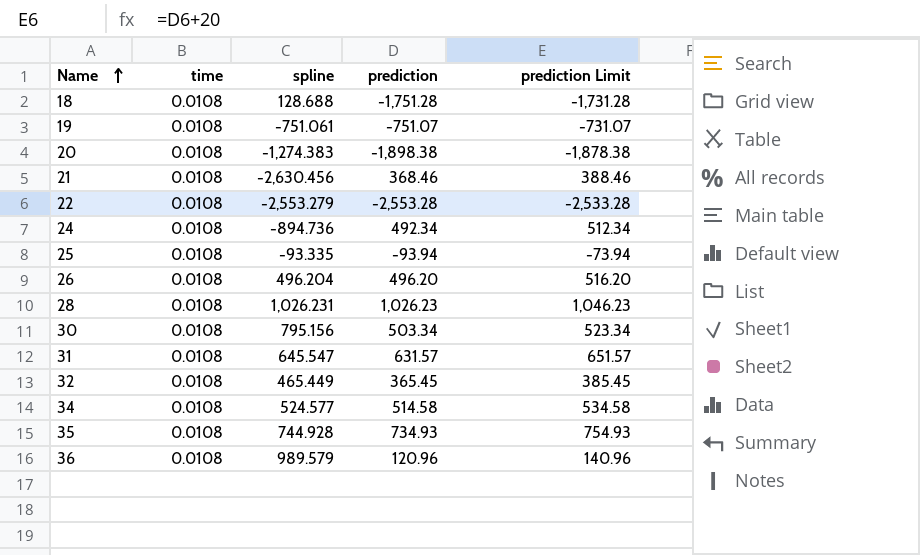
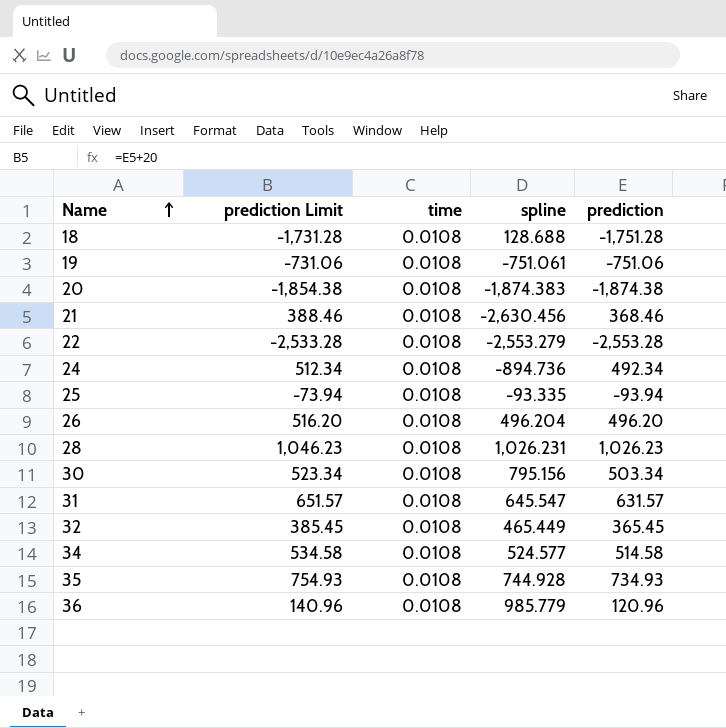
column prediction Limit | position: 5 -> 2
19 | prediction Limit: -731.07 -> -731.06
19 | prediction: -751.07 -> -751.06
20 | prediction Limit: -1,878.38 -> -1,854.38
20 | spline: -1,274.383 -> -1,874.383
20 | prediction: -1,898.38 -> -1,874.38
36 | spline: 989.579 -> 985.779

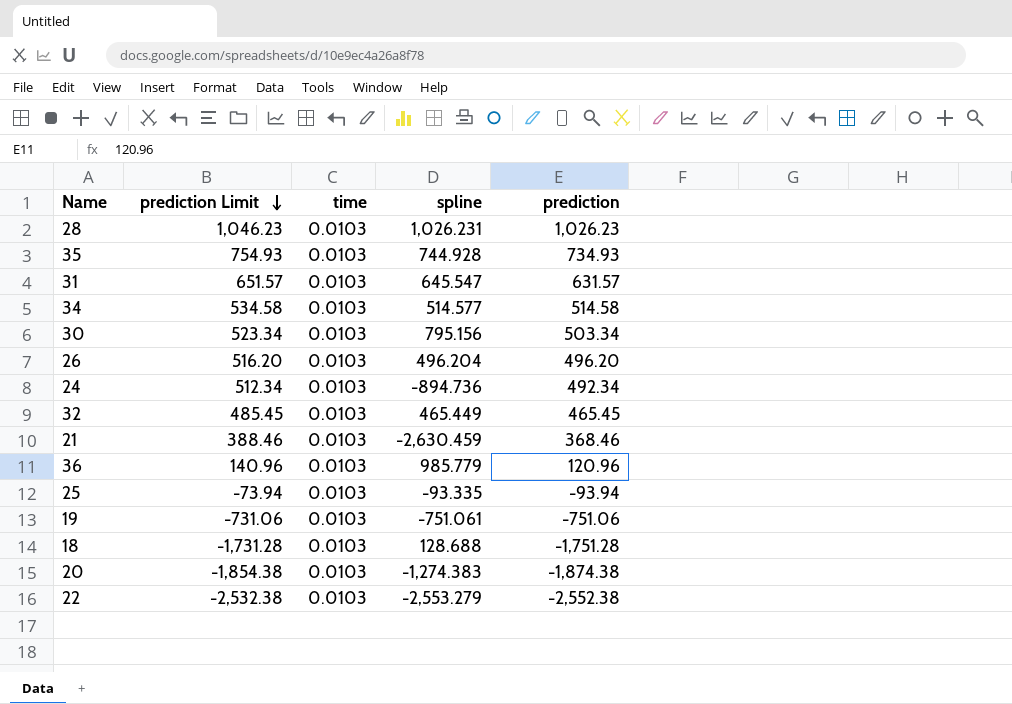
row order: Name ascending -> prediction Limit descending
28 | time: 0.0108 -> 0.0103
35 | time: 0.0108 -> 0.0103
31 | time: 0.0108 -> 0.0103
34 | time: 0.0108 -> 0.0103
34 | spline: 524.577 -> 514.577
30 | time: 0.0108 -> 0.0103
26 | time: 0.0108 -> 0.0103
24 | time: 0.0108 -> 0.0103
32 | prediction Limit: 385.45 -> 485.45
32 | time: 0.0108 -> 0.0103
32 | prediction: 365.45 -> 465.45
21 | time: 0.0108 -> 0.0103
21 | spline: -2,630.456 -> -2,630.459
36 | time: 0.0108 -> 0.0103
25 | time: 0.0108 -> 0.0103
19 | time: 0.0108 -> 0.0103
18 | time: 0.0108 -> 0.0103
20 | time: 0.0108 -> 0.0103
20 | spline: -1,874.383 -> -1,274.383
22 | prediction Limit: -2,533.28 -> -2,532.38
22 | time: 0.0108 -> 0.0103
22 | prediction: -2,553.28 -> -2,552.38

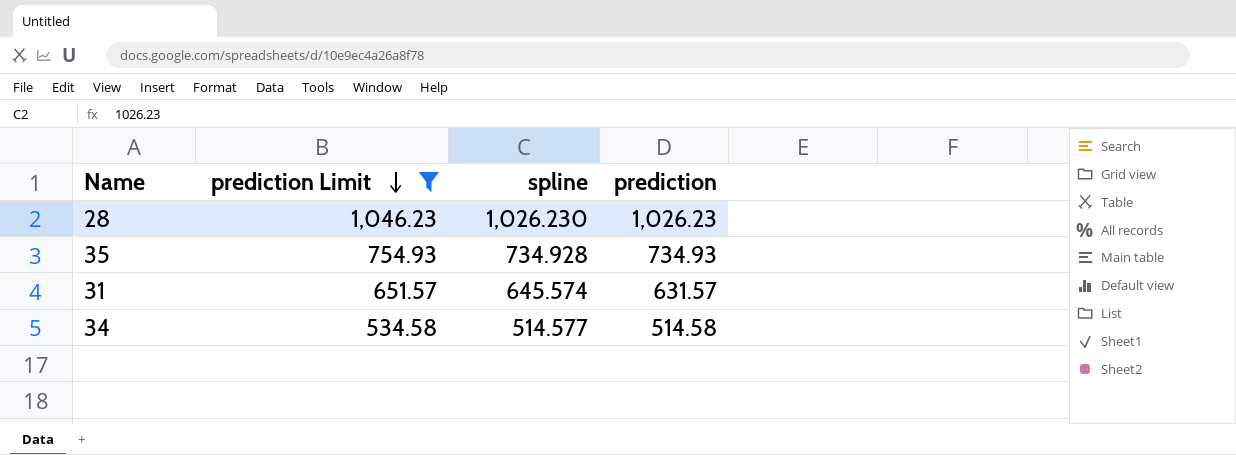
filter: none -> prediction Limit >= 534.58
column time | position: 3 -> none
28 | spline: 1,026.231 -> 1,026.230
35 | spline: 744.928 -> 734.928
31 | spline: 645.547 -> 645.574

